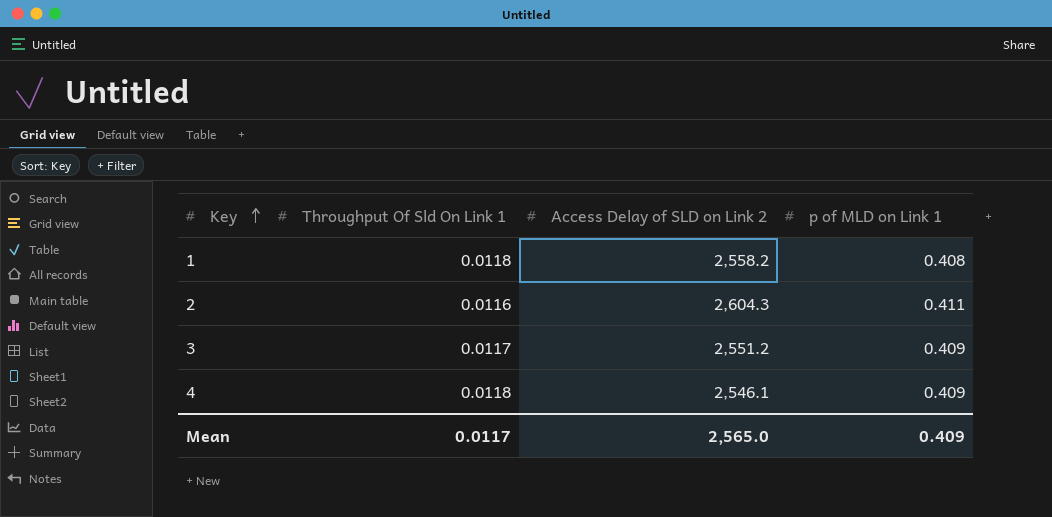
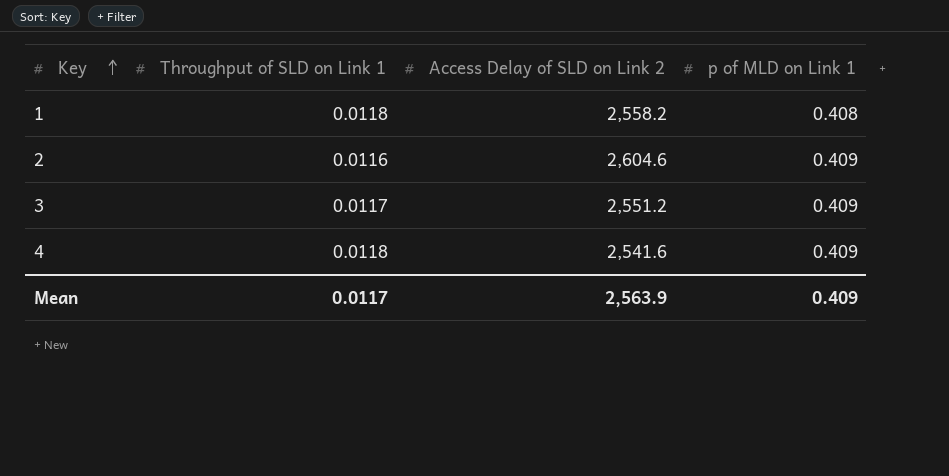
column name: Throughput Of Sld On Link 1 -> Throughput of SLD on Link 1
2 | Access Delay of SLD on Link 2: 2,604.3 -> 2,604.6
2 | p of MLD on Link 1: 0.411 -> 0.409
4 | Access Delay of SLD on Link 2: 2,546.1 -> 2,541.6
Mean | Access Delay of SLD on Link 2: 2,565.0 -> 2,563.9

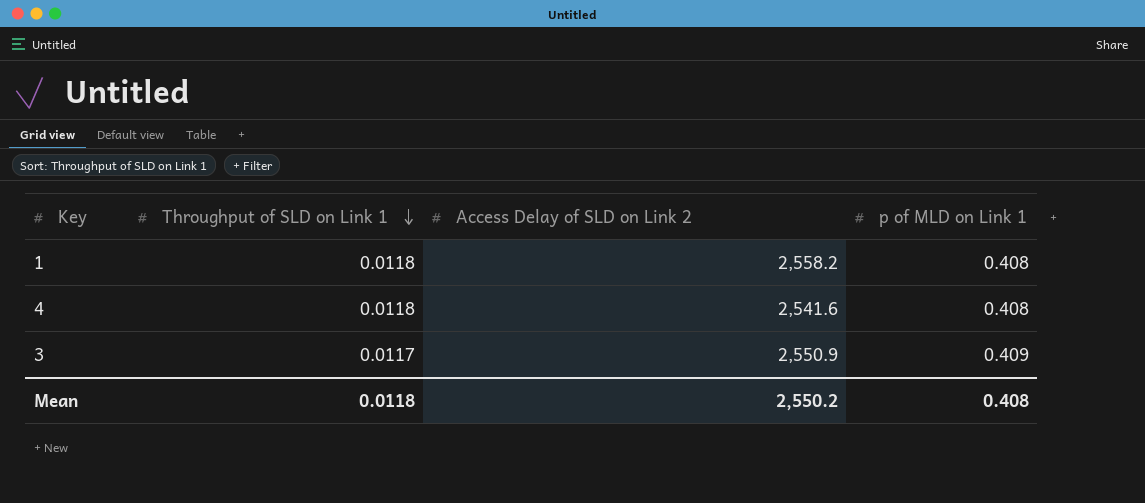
row order: Key ascending -> Throughput of SLD on Link 1 descending
row 2: 0.0116 | 2,604.6 | 0.409 -> none
4 | p of MLD on Link 1: 0.409 -> 0.408
3 | Access Delay of SLD on Link 2: 2,551.2 -> 2,550.9
Mean | Throughput of SLD on Link 1: 0.0117 -> 0.0118
Mean | Access Delay of SLD on Link 2: 2,563.9 -> 2,550.2
Mean | p of MLD on Link 1: 0.409 -> 0.408

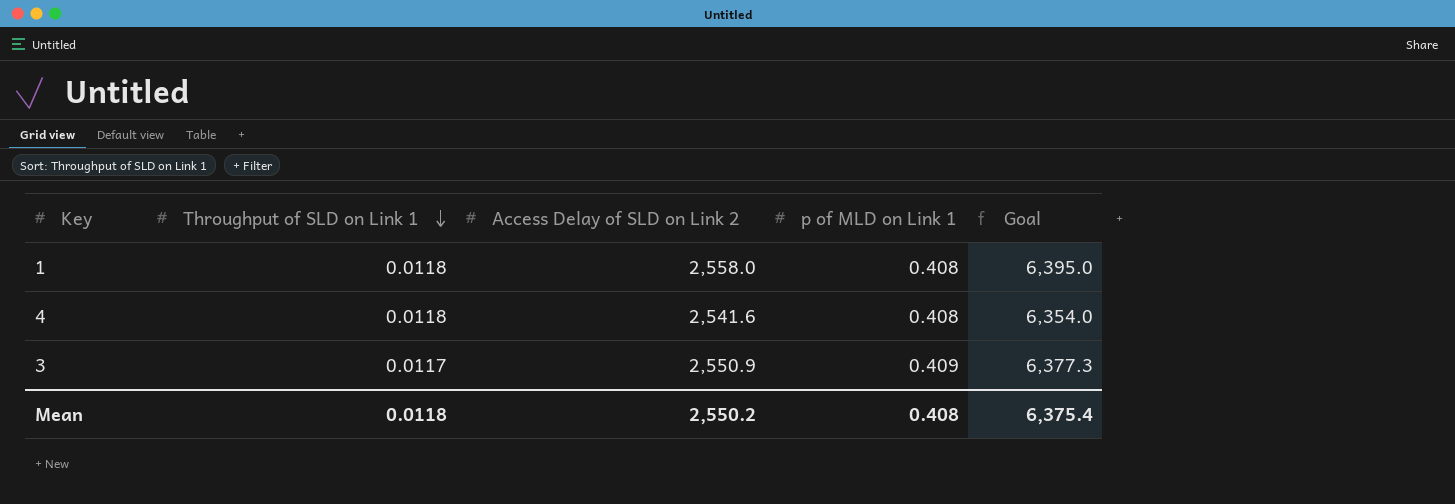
column Goal | formula: none -> [Access Delay of SLD on Link 2] * 2.5
1 | Access Delay of SLD on Link 2: 2,558.2 -> 2,558.0

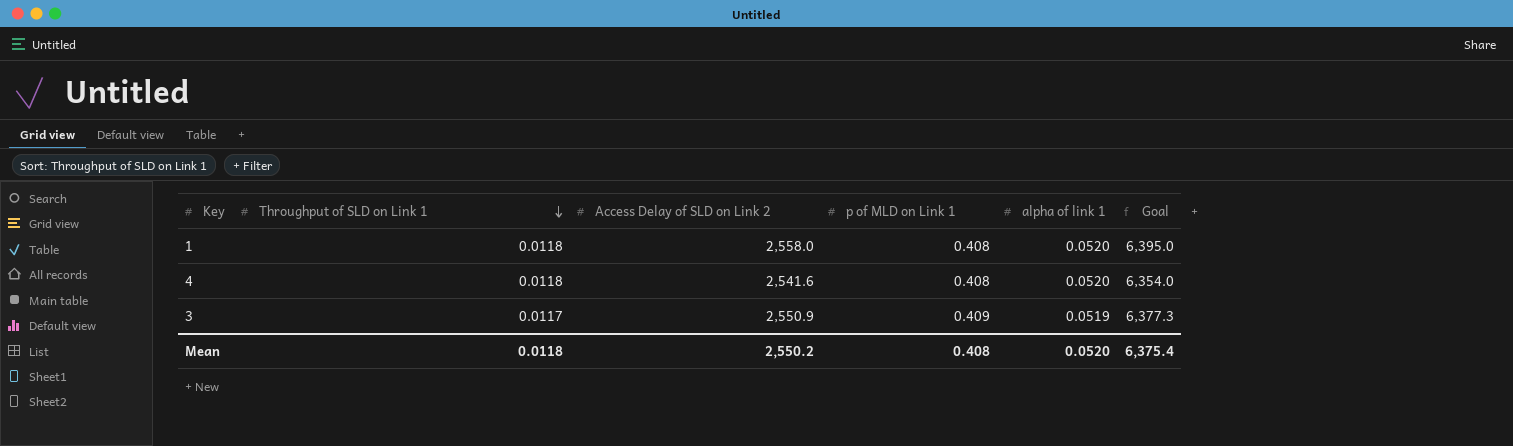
column alpha of link 1 | position: none -> 5

